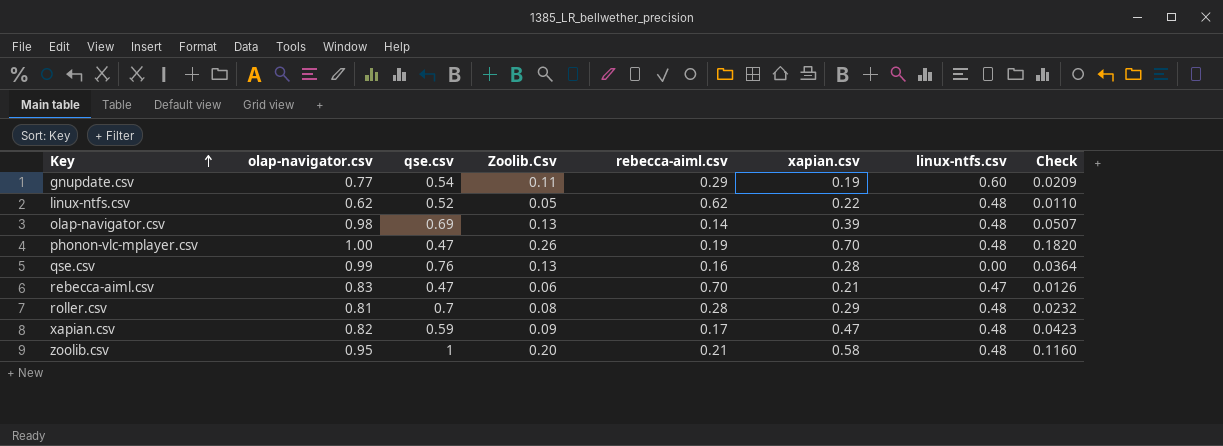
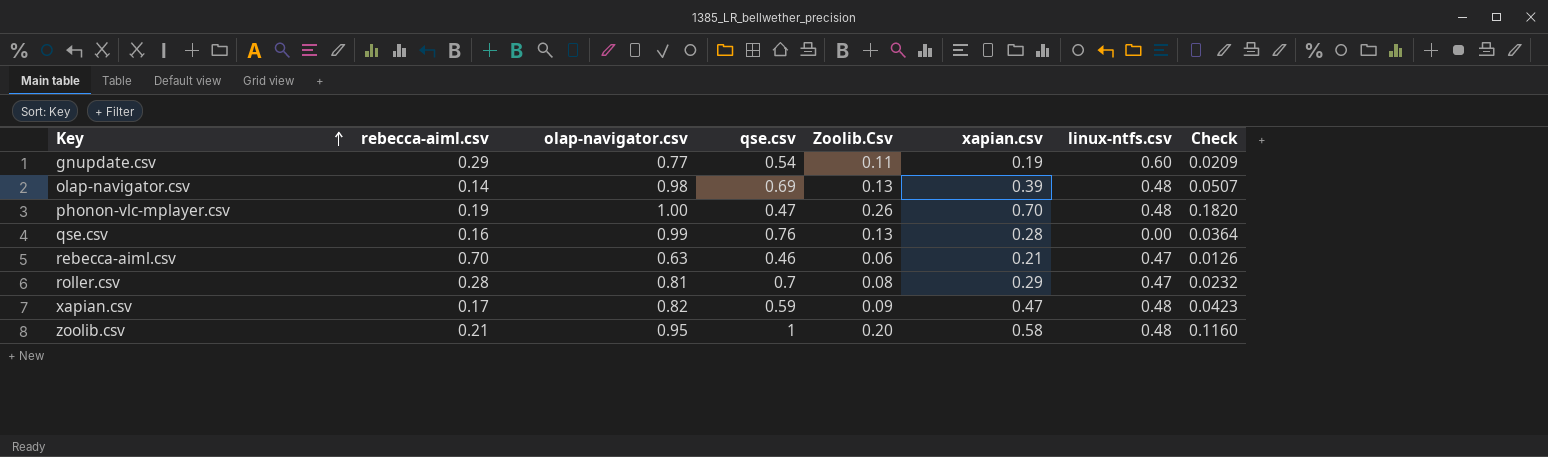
column rebecca-aiml.csv | position: 5 -> 2
row linux-ntfs.csv: 0.62 | 0.52 | 0.05 | 0.62 | 0.22 | 0.48 | 0.0110 -> none
rebecca-aiml.csv | olap-navigator.csv: 0.83 -> 0.63
rebecca-aiml.csv | qse.csv: 0.47 -> 0.46
roller.csv | linux-ntfs.csv: 0.48 -> 0.47

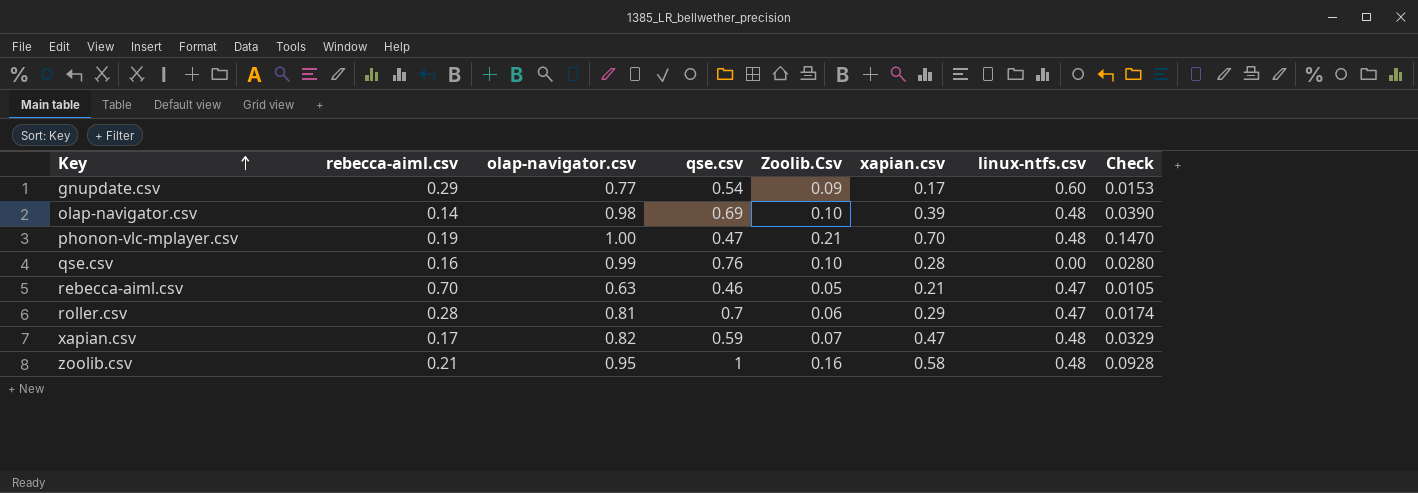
gnupdate.csv | Zoolib.Csv: 0.11 -> 0.09
gnupdate.csv | xapian.csv: 0.19 -> 0.17
gnupdate.csv | Check: 0.0209 -> 0.0153
olap-navigator.csv | Zoolib.Csv: 0.13 -> 0.10
olap-navigator.csv | Check: 0.0507 -> 0.0390
phonon-vlc-mplayer.csv | Zoolib.Csv: 0.26 -> 0.21
phonon-vlc-mplayer.csv | Check: 0.1820 -> 0.1470
qse.csv | Zoolib.Csv: 0.13 -> 0.10
qse.csv | Check: 0.0364 -> 0.0280
rebecca-aiml.csv | Zoolib.Csv: 0.06 -> 0.05
rebecca-aiml.csv | Check: 0.0126 -> 0.0105
roller.csv | Zoolib.Csv: 0.08 -> 0.06
roller.csv | Check: 0.0232 -> 0.0174
xapian.csv | Zoolib.Csv: 0.09 -> 0.07
xapian.csv | Check: 0.0423 -> 0.0329
zoolib.csv | Zoolib.Csv: 0.20 -> 0.16
zoolib.csv | Check: 0.1160 -> 0.0928

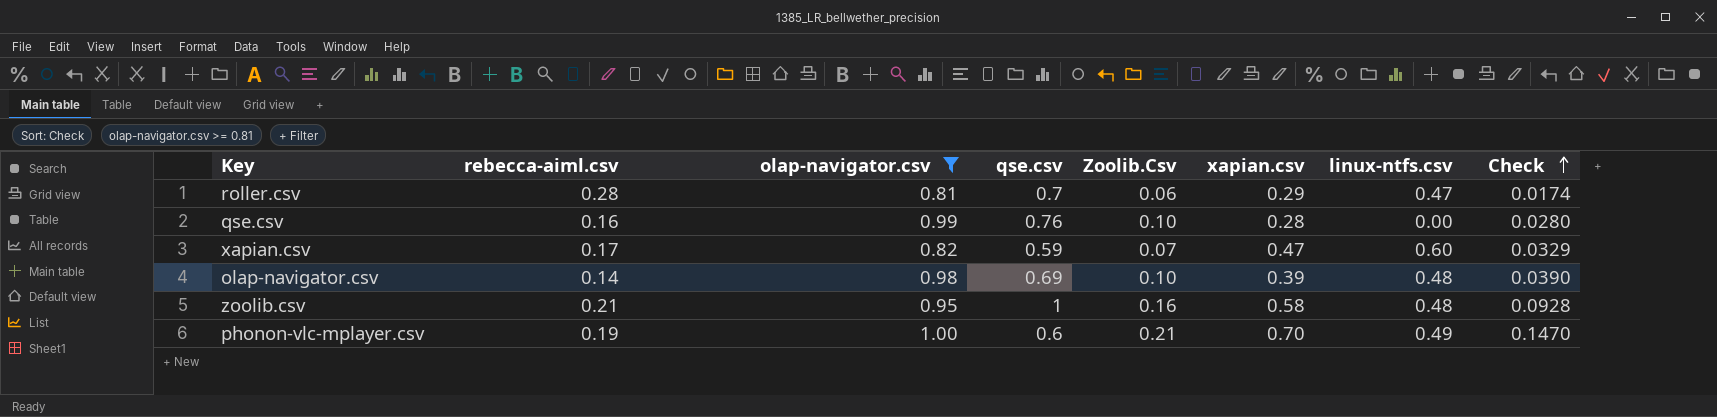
filter: none -> olap-navigator.csv >= 0.81
row order: Key ascending -> Check ascending
xapian.csv | linux-ntfs.csv: 0.48 -> 0.60
phonon-vlc-mplayer.csv | qse.csv: 0.47 -> 0.6
phonon-vlc-mplayer.csv | linux-ntfs.csv: 0.48 -> 0.49

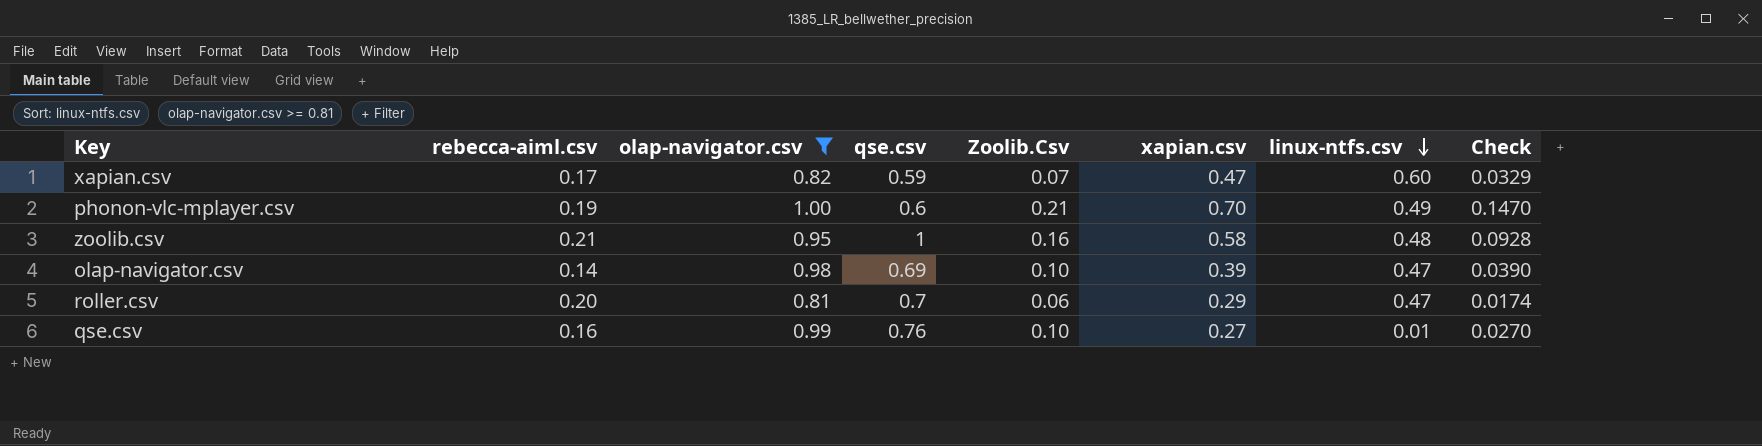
row order: Check ascending -> linux-ntfs.csv descending
olap-navigator.csv | linux-ntfs.csv: 0.48 -> 0.47
roller.csv | rebecca-aiml.csv: 0.28 -> 0.20
qse.csv | xapian.csv: 0.28 -> 0.27
qse.csv | linux-ntfs.csv: 0.00 -> 0.01
qse.csv | Check: 0.0280 -> 0.0270

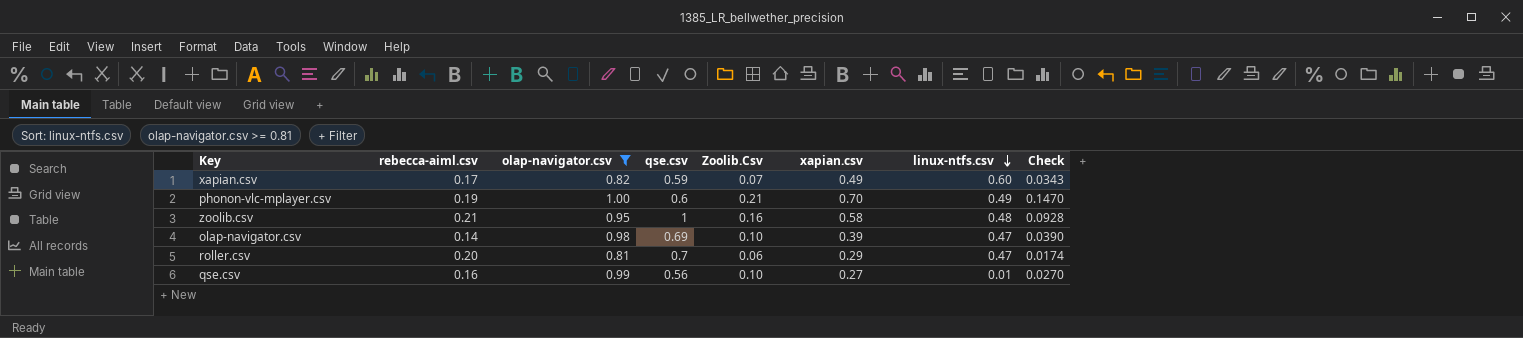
xapian.csv | xapian.csv: 0.47 -> 0.49
xapian.csv | Check: 0.0329 -> 0.0343
qse.csv | qse.csv: 0.76 -> 0.56

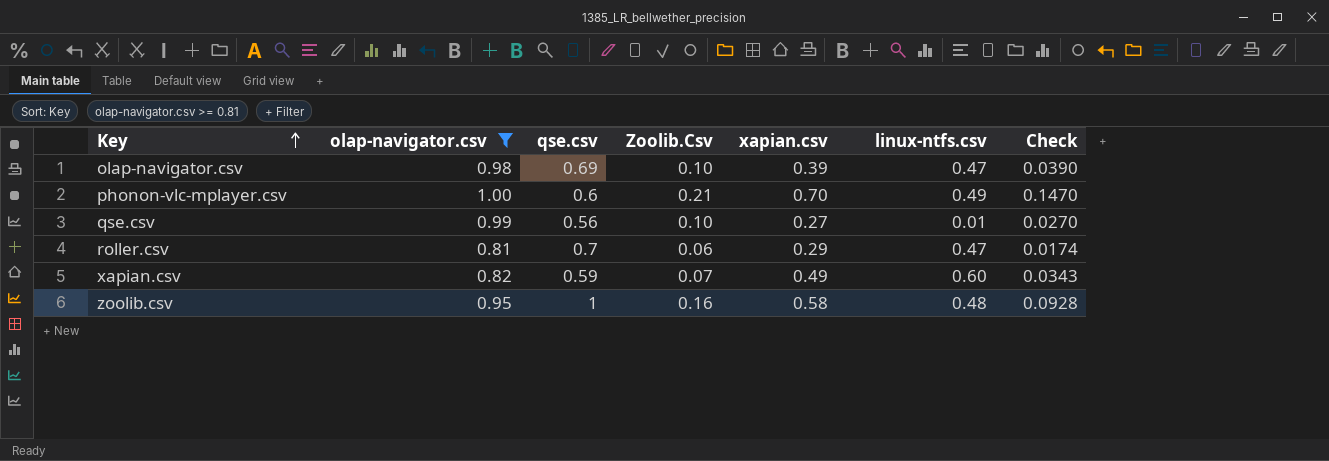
row order: linux-ntfs.csv descending -> Key ascending
column rebecca-aiml.csv | position: 2 -> none

